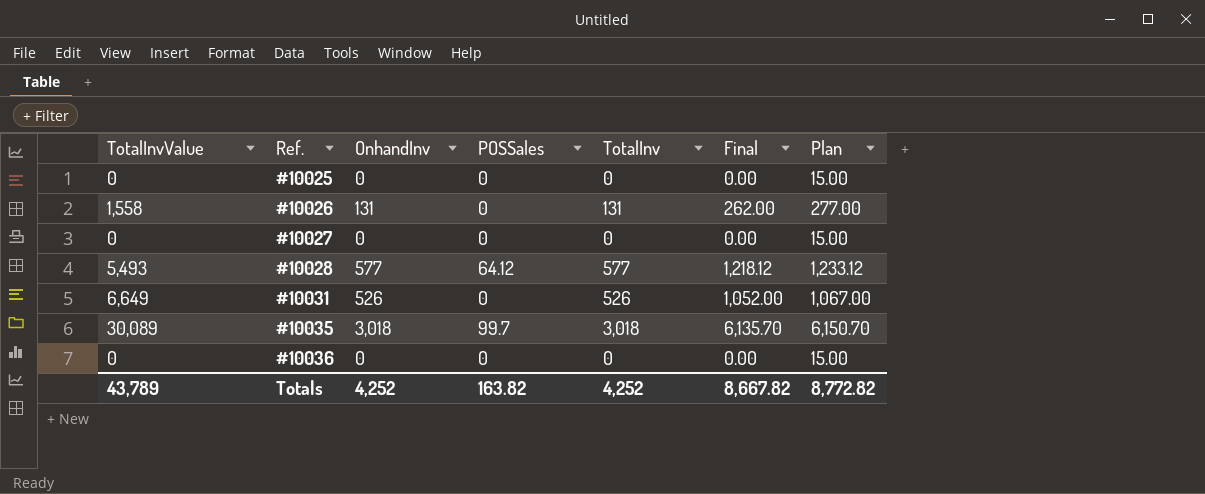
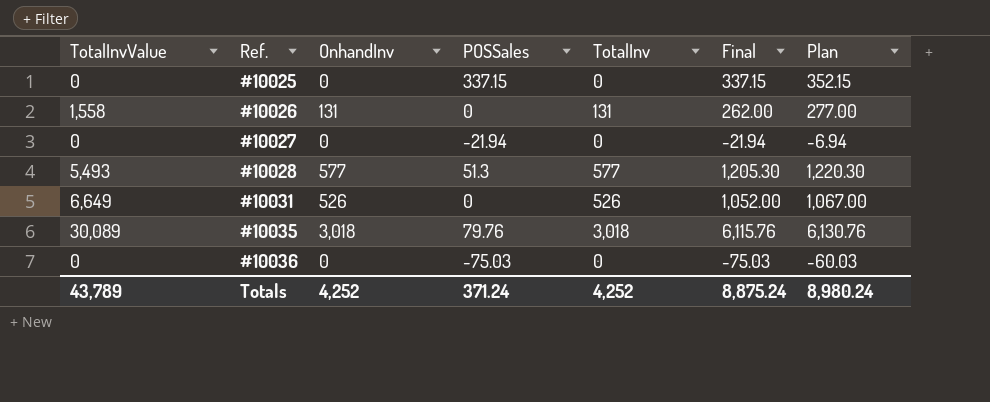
#10025 | POSSales: 0 -> 337.15
#10025 | Final: 0.00 -> 337.15
#10025 | Plan: 15.00 -> 352.15
#10027 | POSSales: 0 -> -21.94
#10027 | Final: 0.00 -> -21.94
#10027 | Plan: 15.00 -> -6.94
#10028 | POSSales: 64.12 -> 51.3
#10028 | Final: 1,218.12 -> 1,205.30
#10028 | Plan: 1,233.12 -> 1,220.30
#10035 | POSSales: 99.7 -> 79.76
#10035 | Final: 6,135.70 -> 6,115.76
#10035 | Plan: 6,150.70 -> 6,130.76
#10036 | POSSales: 0 -> -75.03
#10036 | Final: 0.00 -> -75.03
#10036 | Plan: 15.00 -> -60.03
Totals | POSSales: 163.82 -> 371.24
Totals | Final: 8,667.82 -> 8,875.24
Totals | Plan: 8,772.82 -> 8,980.24

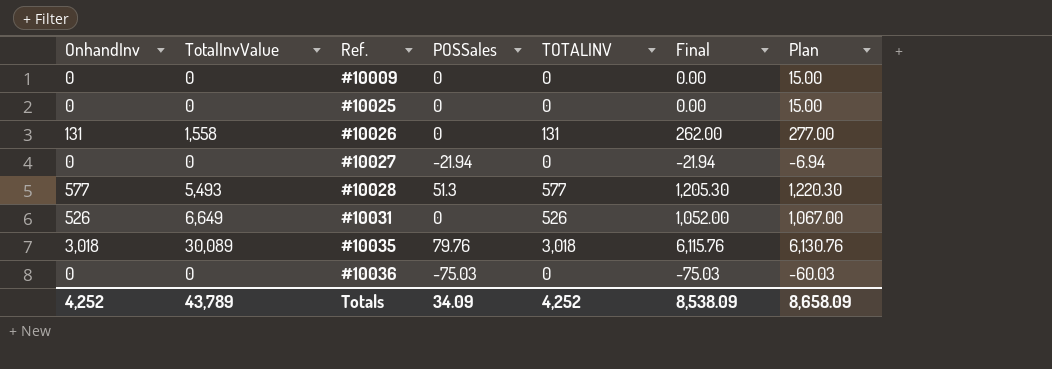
column OnhandInv | position: 3 -> 1
column name: TotalInv -> TOTALINV
row #10009: none -> 0 | 0 | 0 | 0 | 0.00 | 15.00
#10025 | POSSales: 337.15 -> 0
#10025 | Final: 337.15 -> 0.00
#10025 | Plan: 352.15 -> 15.00
Totals | POSSales: 371.24 -> 34.09
Totals | Final: 8,875.24 -> 8,538.09
Totals | Plan: 8,980.24 -> 8,658.09

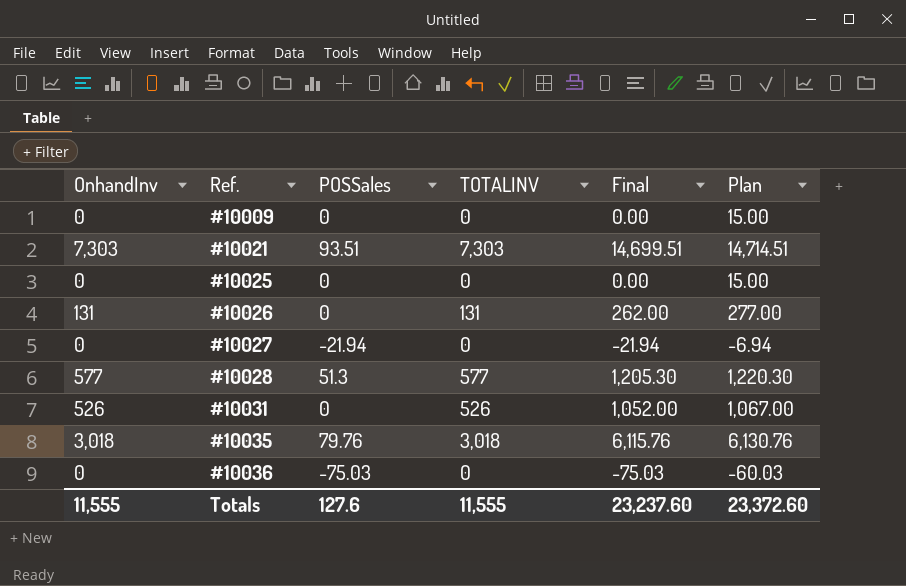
column TotalInvValue | position: 2 -> none
row #10021: none -> 7,303 | 93.51 | 7,303 | 14,699.51 | 14,714.51
Totals | OnhandInv: 4,252 -> 11,555
Totals | POSSales: 34.09 -> 127.6
Totals | TOTALINV: 4,252 -> 11,555
Totals | Final: 8,538.09 -> 23,237.60
Totals | Plan: 8,658.09 -> 23,372.60

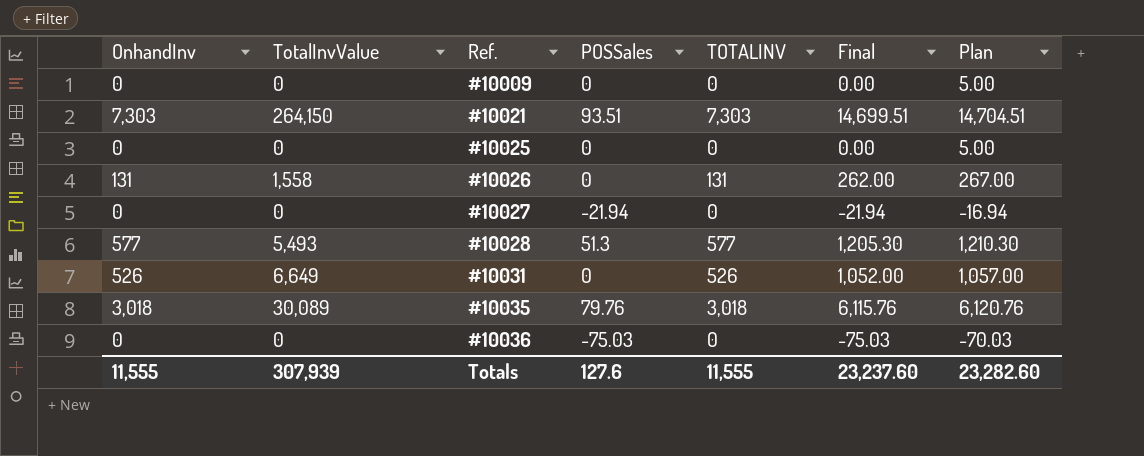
column TotalInvValue | position: none -> 2
column Plan | formula: [Final] + 15 -> [Final] + 5
Totals | Plan: 23,372.60 -> 23,282.60

